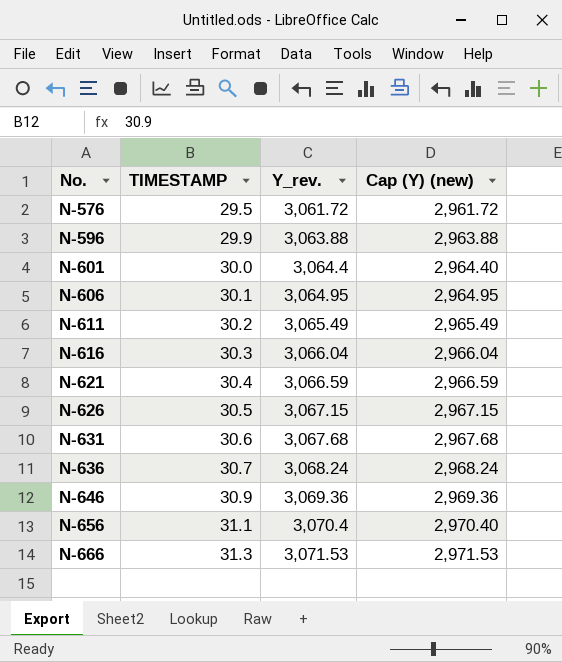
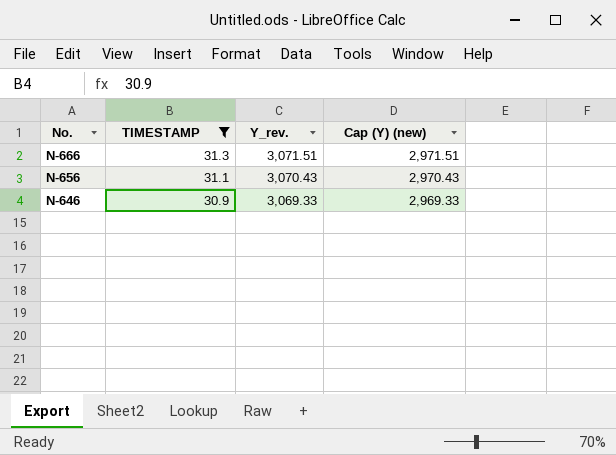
filter: none -> TIMESTAMP >= 30.9
row order: No. ascending -> No. descending
N-666 | Y_rev.: 3,071.53 -> 3,071.51
N-666 | Cap (Y) (new): 2,971.53 -> 2,971.51
N-656 | Y_rev.: 3,070.4 -> 3,070.43
N-656 | Cap (Y) (new): 2,970.40 -> 2,970.43
N-646 | Y_rev.: 3,069.36 -> 3,069.33
N-646 | Cap (Y) (new): 2,969.36 -> 2,969.33

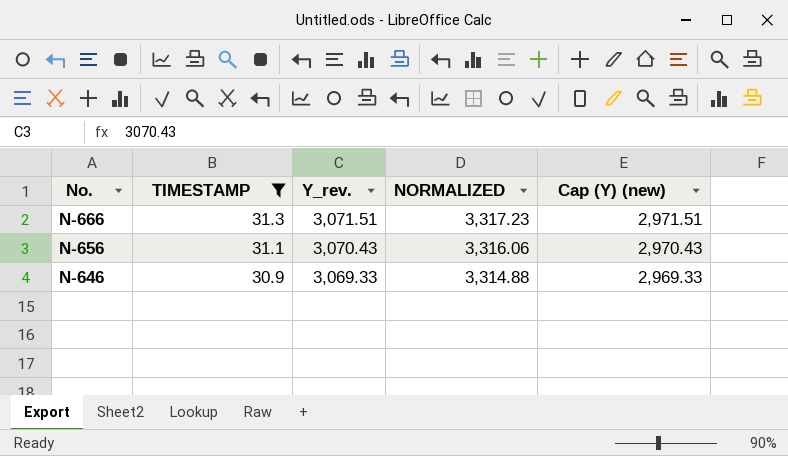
column NORMALIZED | formula: none -> [Y_rev.] * 1.08

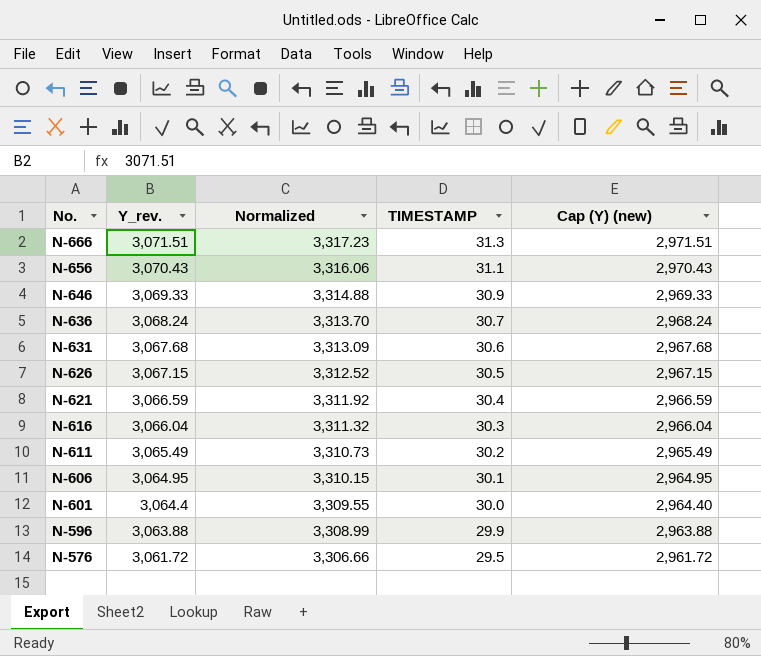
filter: TIMESTAMP >= 30.9 -> none
column name: NORMALIZED -> Normalized
column TIMESTAMP | position: 2 -> 4

